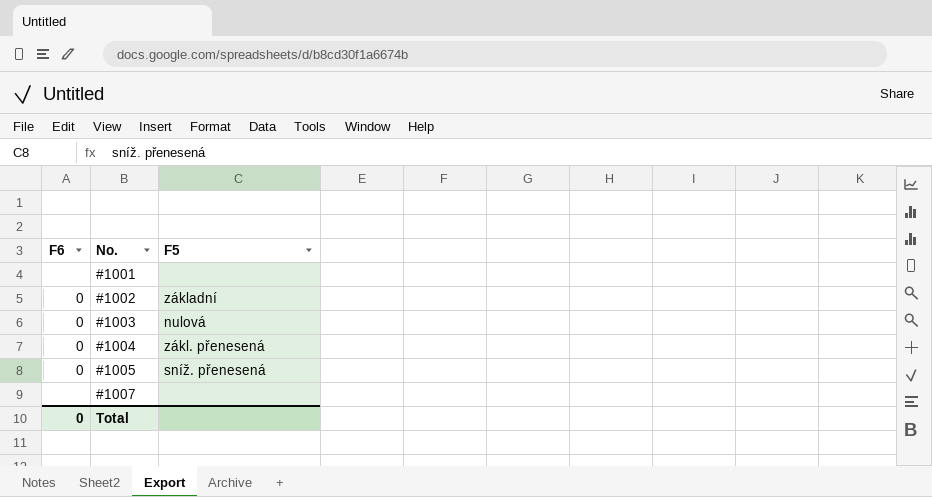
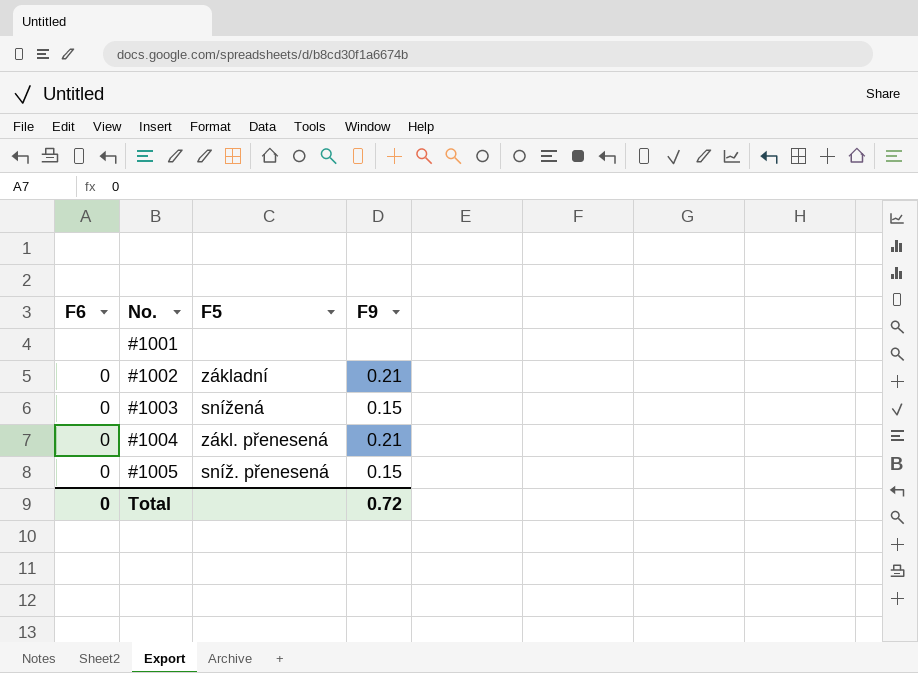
column F9 | position: none -> 4
row #1007: none | none -> none
#1003 | F5: nulová -> snížená

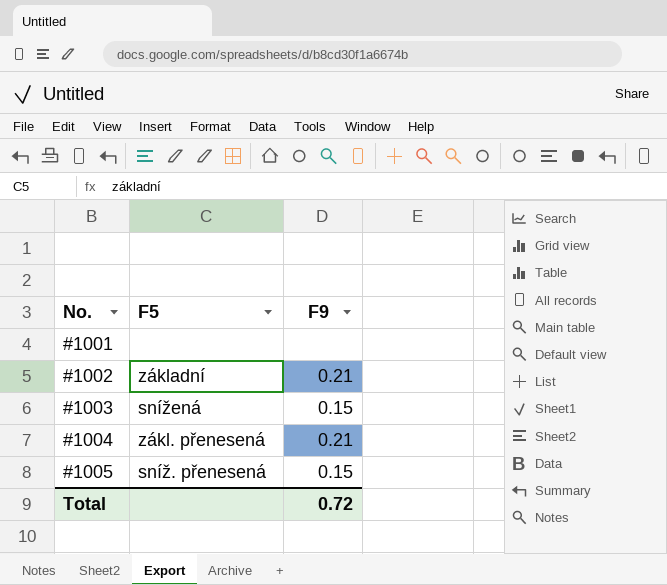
column F6 | position: 1 -> none

